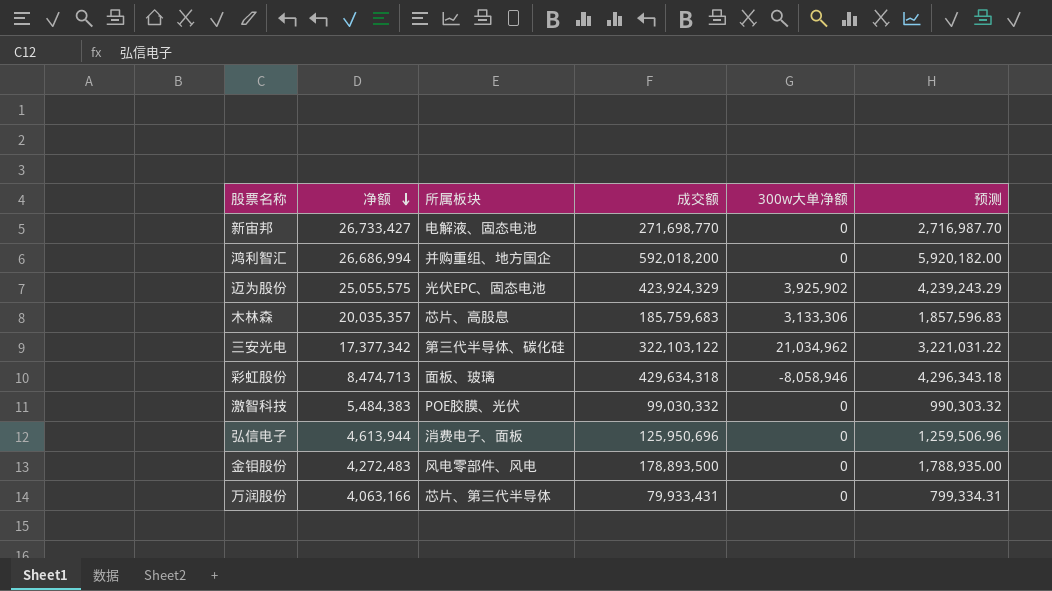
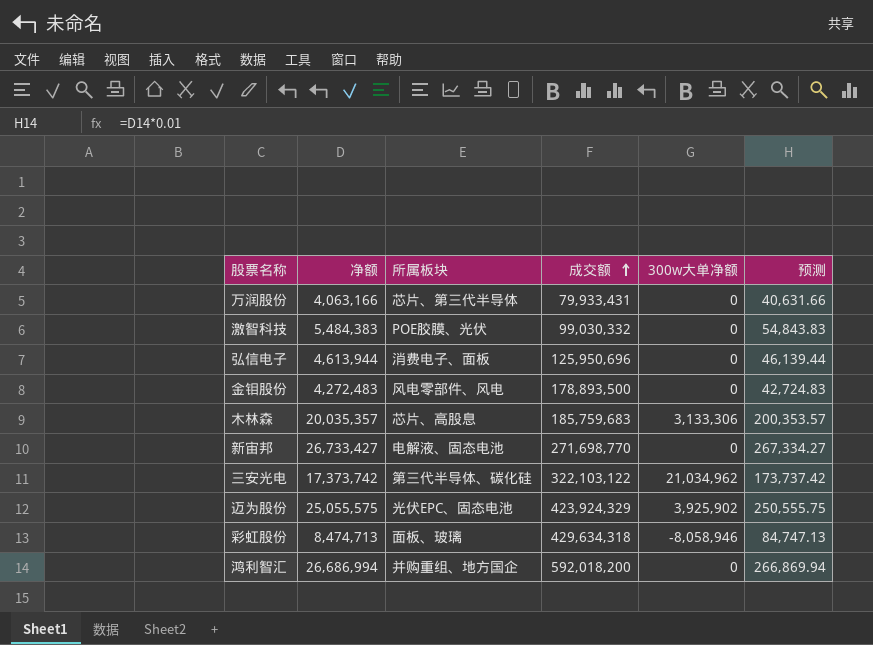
row order: 净额 descending -> 成交额 ascending
column 预测 | formula: [成交额] * 0.01 -> [净额] * 0.01
三安光电 | 净额: 17,377,342 -> 17,373,742

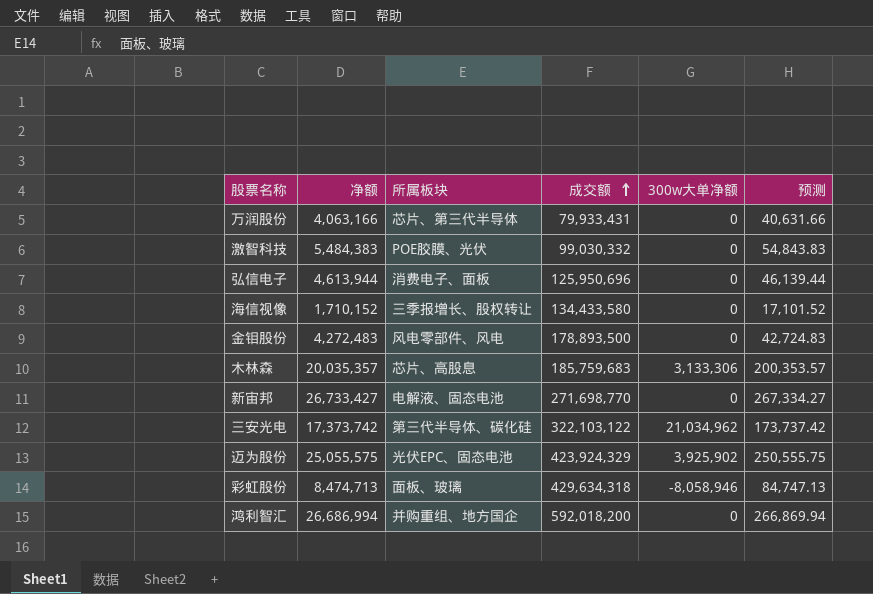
row 海信视像: none -> 1,710,152 | 三季报增长、股权转让 | 134,433,580 | 0 | 17,101.52

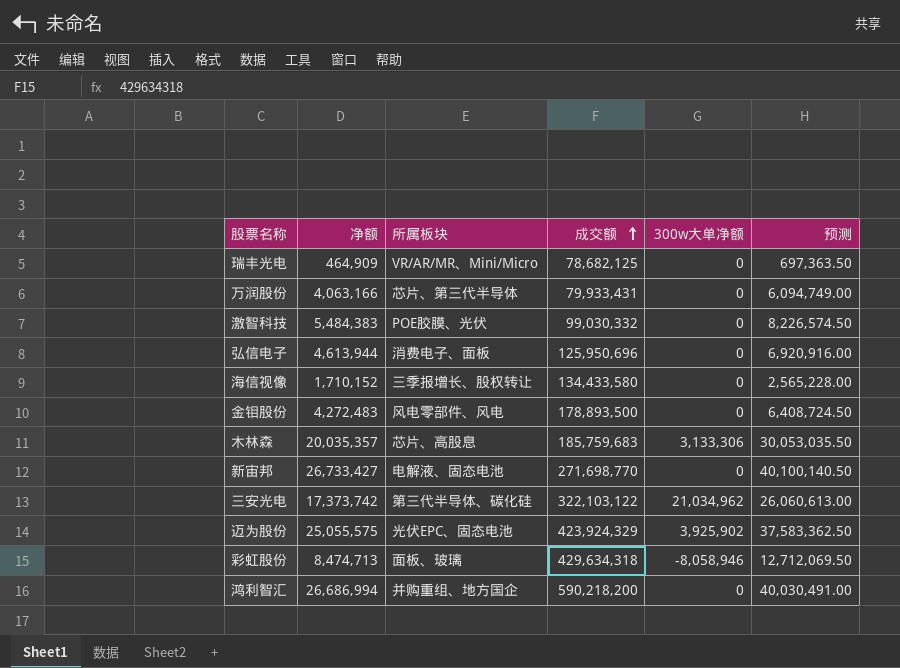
column 预测 | formula: [净额] * 0.01 -> [净额] * 1.5
row 瑞丰光电: none -> 464,909 | VR/AR/MR、Mini/Micro | 78,682,125 | 0 | 697,363.50
鸿利智汇 | 成交额: 592,018,200 -> 590,218,200

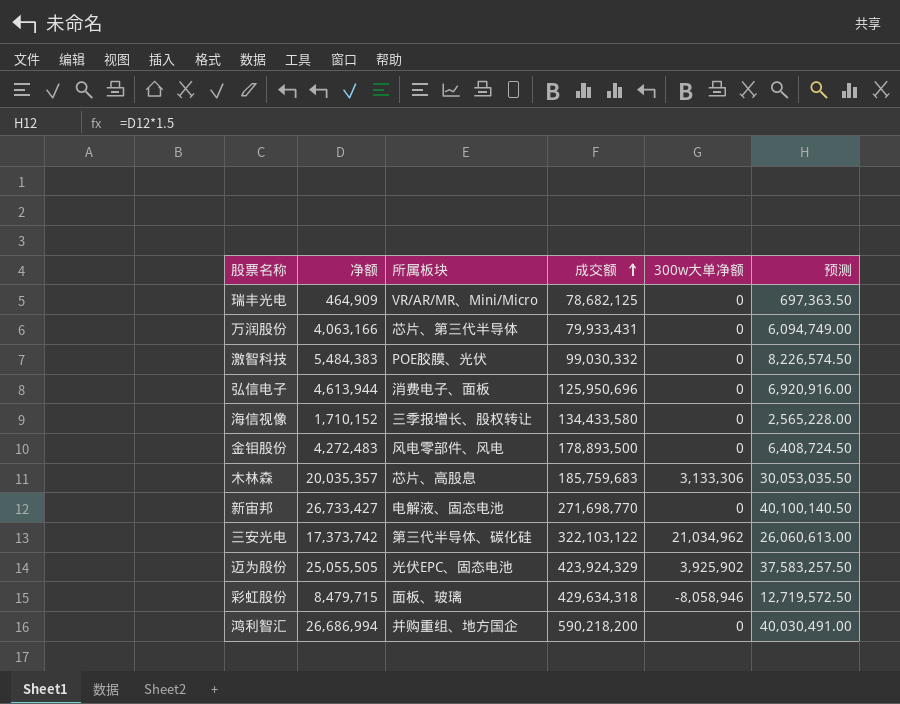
迈为股份 | 净额: 25,055,575 -> 25,055,505
迈为股份 | 预测: 37,583,362.50 -> 37,583,257.50
彩虹股份 | 净额: 8,474,713 -> 8,479,715
彩虹股份 | 预测: 12,712,069.50 -> 12,719,572.50

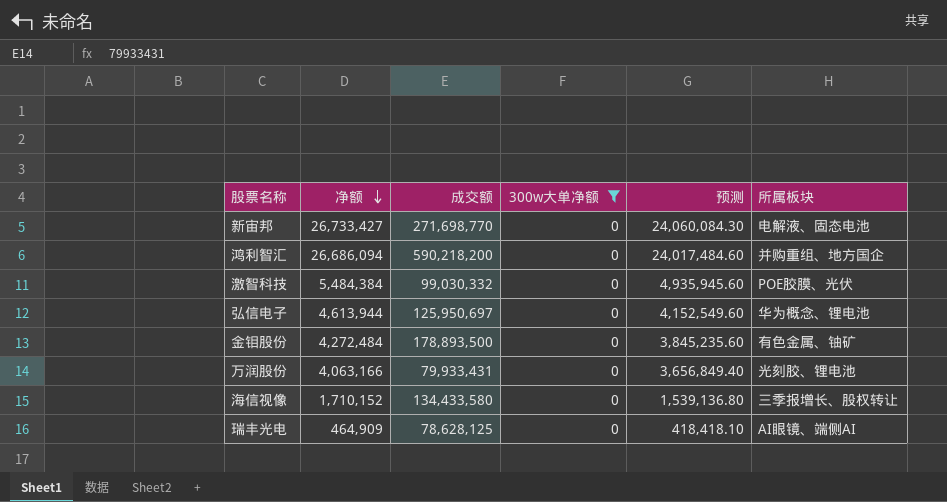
filter: none -> 300w大单净额 = 0
row order: 成交额 ascending -> 净额 descending
column 预测 | formula: [净额] * 1.5 -> [净额] * 0.9
column 所属板块 | position: 3 -> 6
鸿利智汇 | 净额: 26,686,994 -> 26,686,094
激智科技 | 净额: 5,484,383 -> 5,484,384
弘信电子 | 成交额: 125,950,696 -> 125,950,697
弘信电子 | 所属板块: 消费电子、面板 -> 华为概念、锂电池
金钼股份 | 净额: 4,272,483 -> 4,272,484
金钼股份 | 所属板块: 风电零部件、风电 -> 有色金属、铀矿
万润股份 | 所属板块: 芯片、第三代半导体 -> 光刻胶、锂电池
瑞丰光电 | 成交额: 78,682,125 -> 78,628,125
瑞丰光电 | 所属板块: VR/AR/MR、Mini/Micro -> AI眼镜、端侧AI

